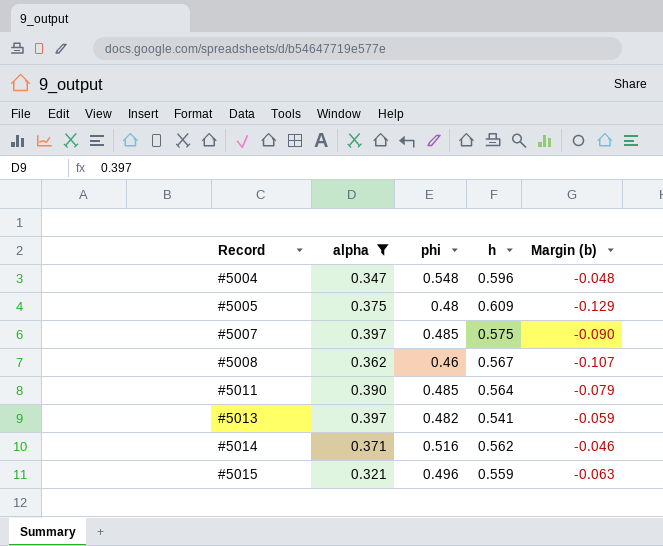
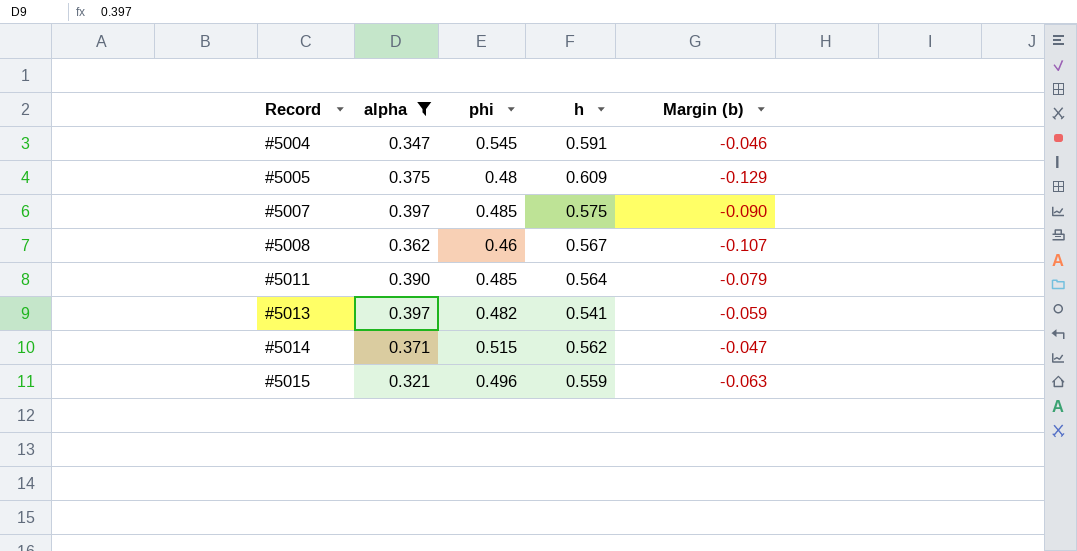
#5004 | phi: 0.548 -> 0.545
#5004 | h: 0.596 -> 0.591
#5004 | Margin (b): -0.048 -> -0.046
#5014 | phi: 0.516 -> 0.515
#5014 | Margin (b): -0.046 -> -0.047

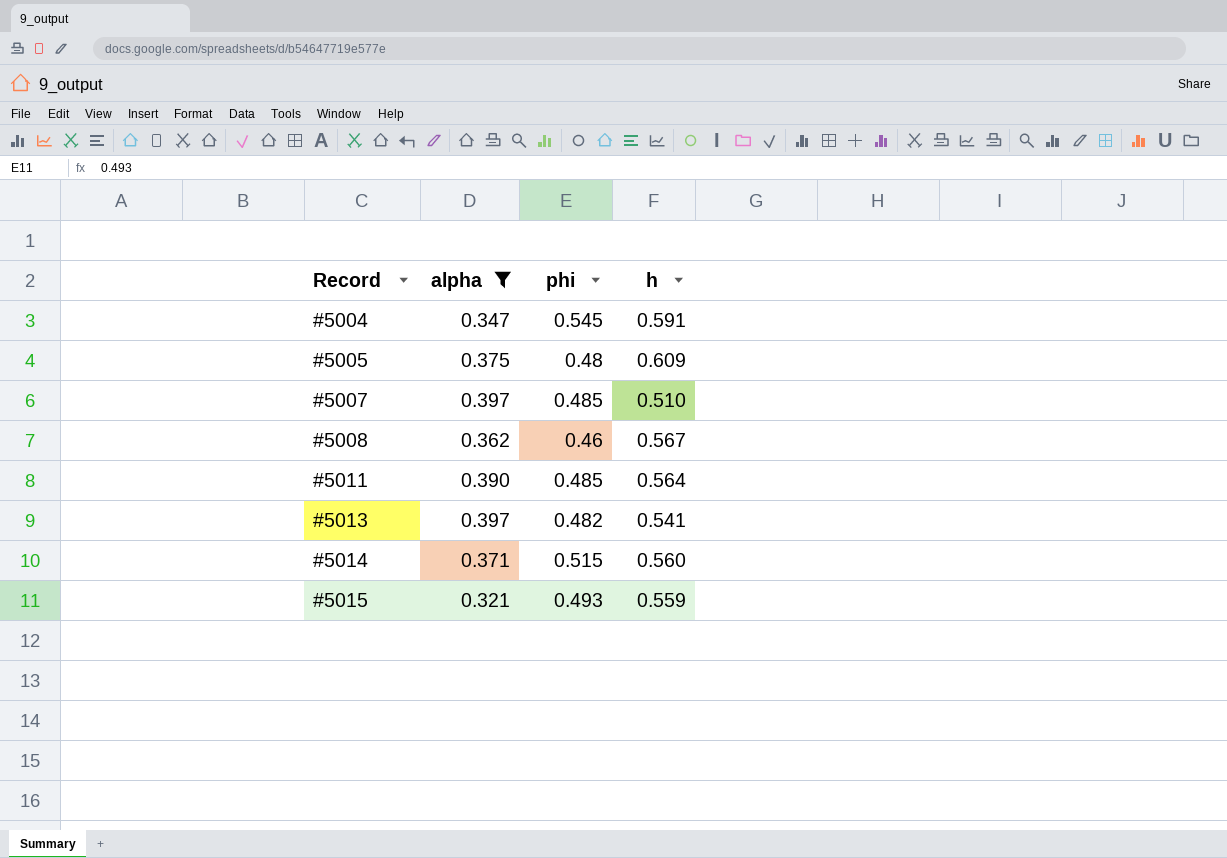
column Margin (b) | formula: [phi] - [h] -> none
#5007 | h: 0.575 -> 0.510
#5014 | h: 0.562 -> 0.560
#5015 | phi: 0.496 -> 0.493

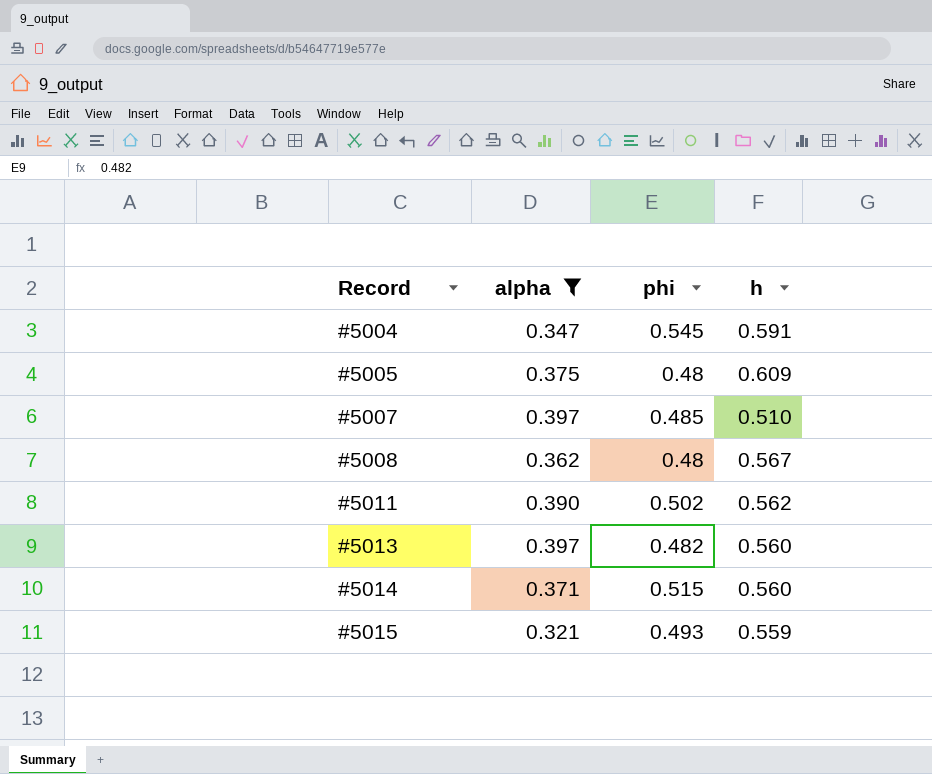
#5008 | phi: 0.46 -> 0.48
#5011 | phi: 0.485 -> 0.502
#5011 | h: 0.564 -> 0.562
#5013 | h: 0.541 -> 0.560

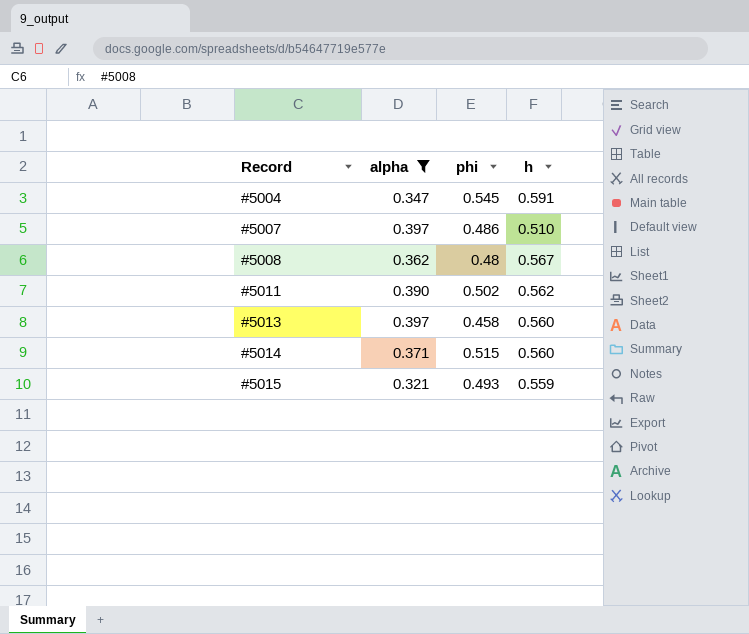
row #5005: 0.375 | 0.48 | 0.609 -> none
#5007 | phi: 0.485 -> 0.486
#5013 | phi: 0.482 -> 0.458

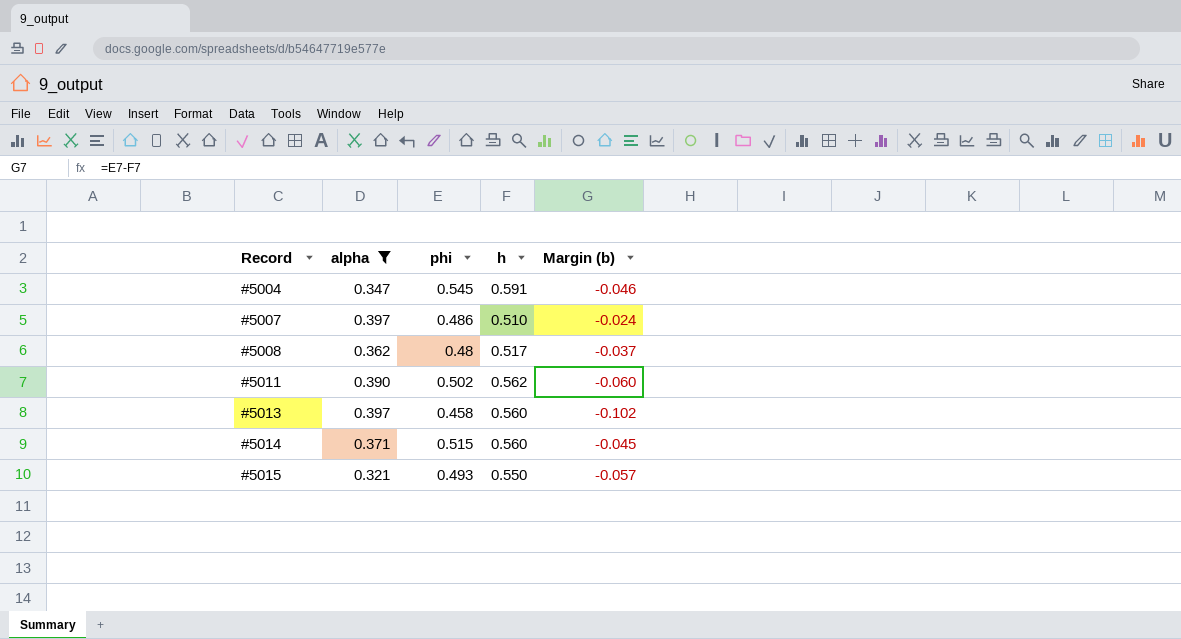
column Margin (b) | formula: none -> [phi] - [h]
#5008 | h: 0.567 -> 0.517
#5015 | h: 0.559 -> 0.550

